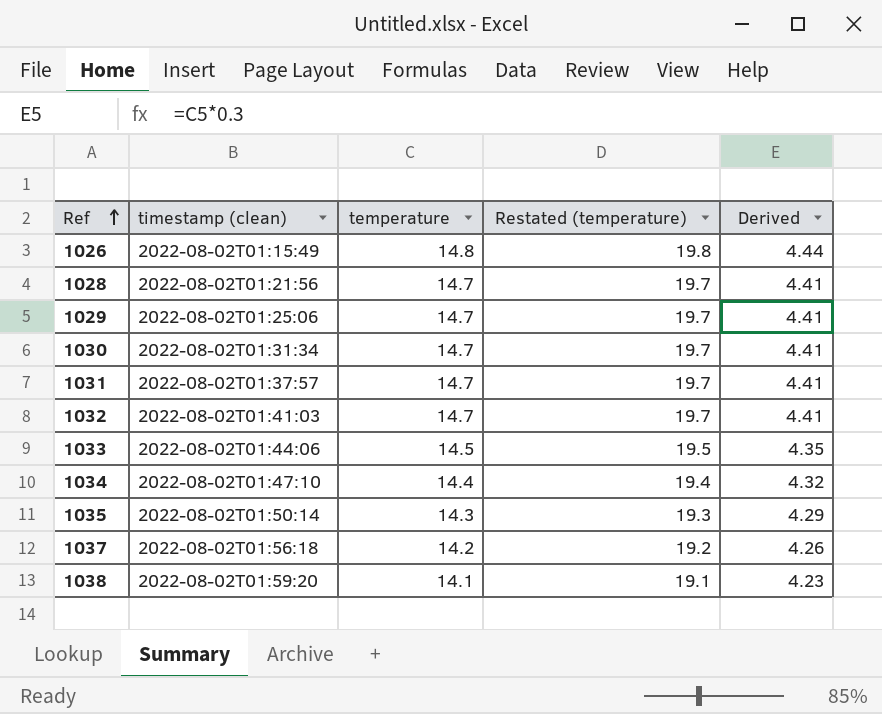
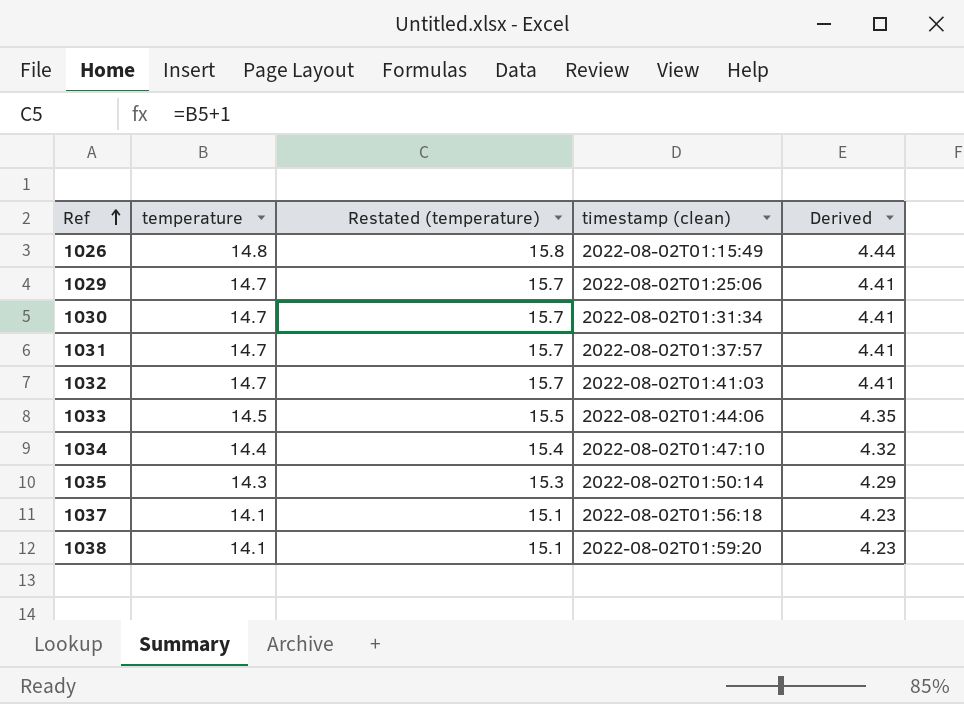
column Restated (temperature) | formula: [temperature] + 5 -> [temperature] + 1
column timestamp (clean) | position: 2 -> 4
row 1028: 2022-08-02T01:21:56 | 14.7 | 19.7 | 4.41 -> none
1037 | temperature: 14.2 -> 14.1
1037 | Derived: 4.26 -> 4.23

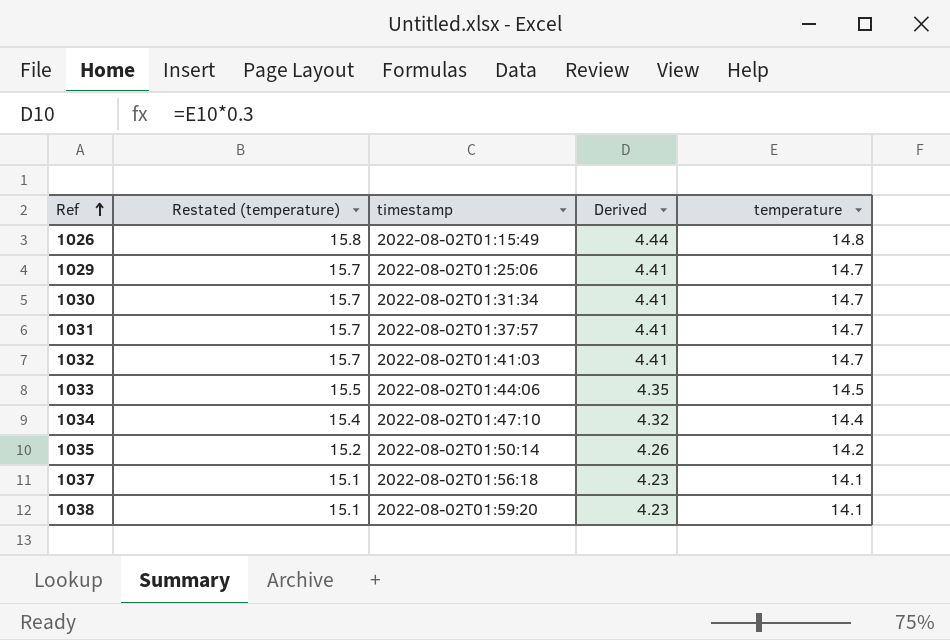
column name: timestamp (clean) -> timestamp
column temperature | position: 2 -> 5
1035 | Restated (temperature): 15.3 -> 15.2
1035 | Derived: 4.29 -> 4.26
1035 | temperature: 14.3 -> 14.2

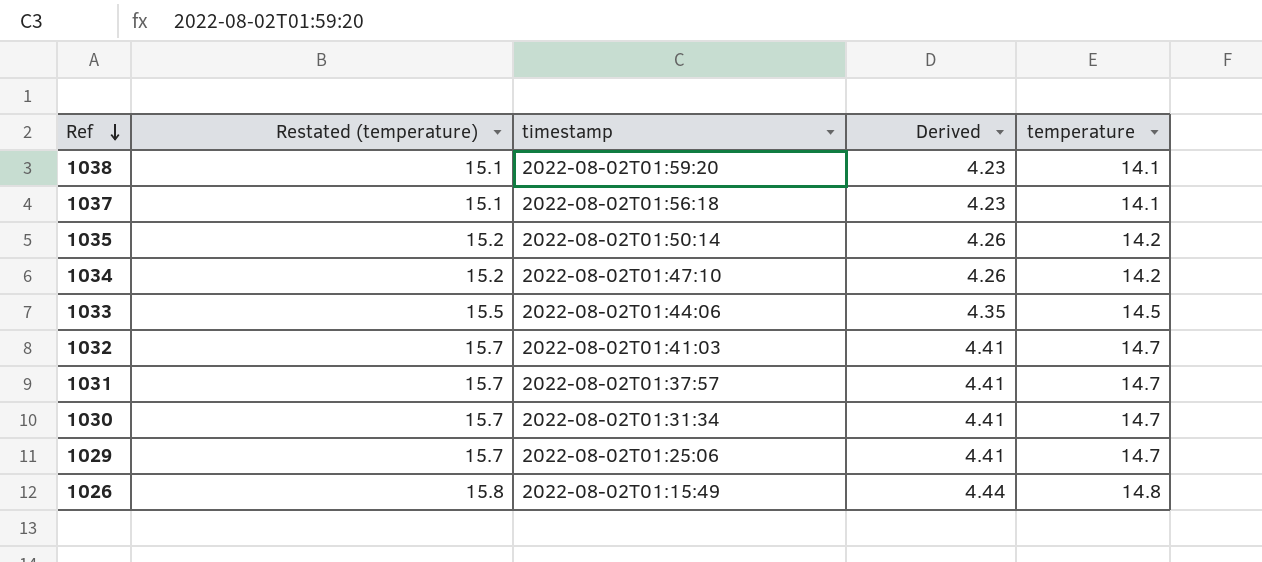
row order: Ref ascending -> Ref descending
1034 | Restated (temperature): 15.4 -> 15.2
1034 | Derived: 4.32 -> 4.26
1034 | temperature: 14.4 -> 14.2

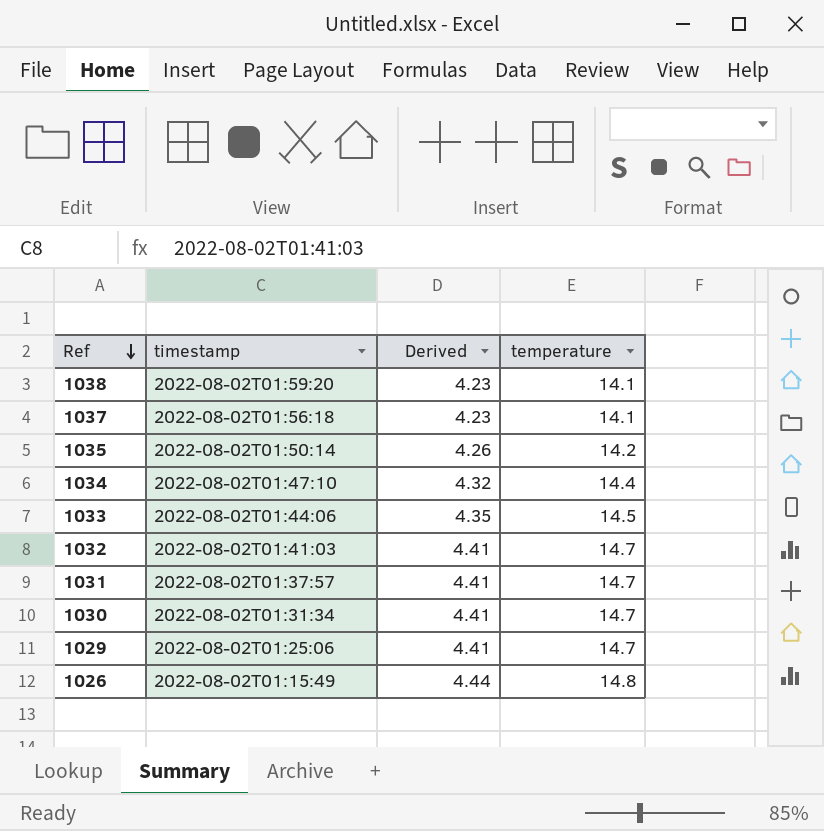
column Restated (temperature) | formula: [temperature] + 1 -> none
1034 | Derived: 4.26 -> 4.32
1034 | temperature: 14.2 -> 14.4

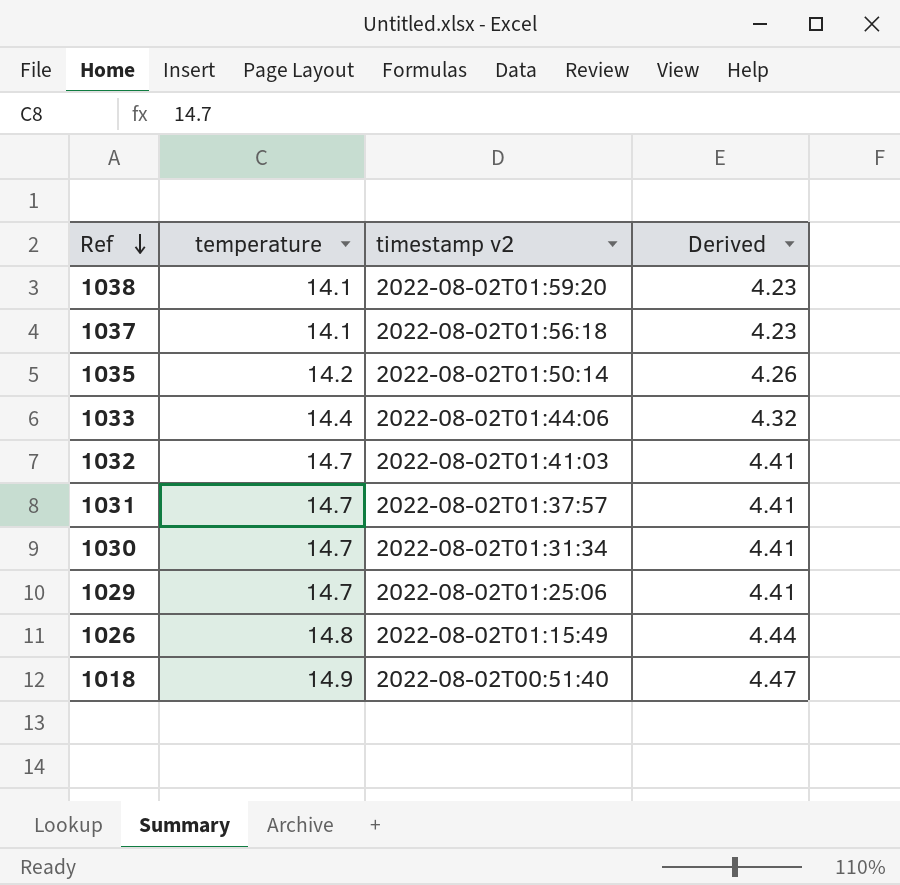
column temperature | position: 4 -> 2
column name: timestamp -> timestamp v2
row 1034: 2022-08-02T01:47:10 | 4.32 | 14.4 -> none
1033 | temperature: 14.5 -> 14.4
1033 | Derived: 4.35 -> 4.32
row 1018: none -> 14.9 | 2022-08-02T00:51:40 | 4.47

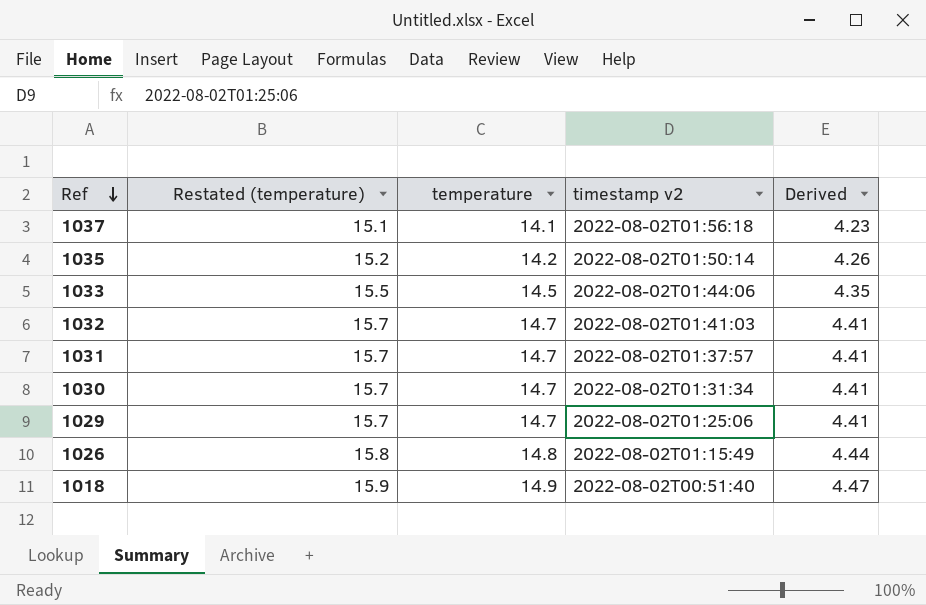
column Restated (temperature) | formula: none -> [temperature] + 1
row 1038: 14.1 | 2022-08-02T01:59:20 | 4.23 -> none
1033 | temperature: 14.4 -> 14.5
1033 | Derived: 4.32 -> 4.35

